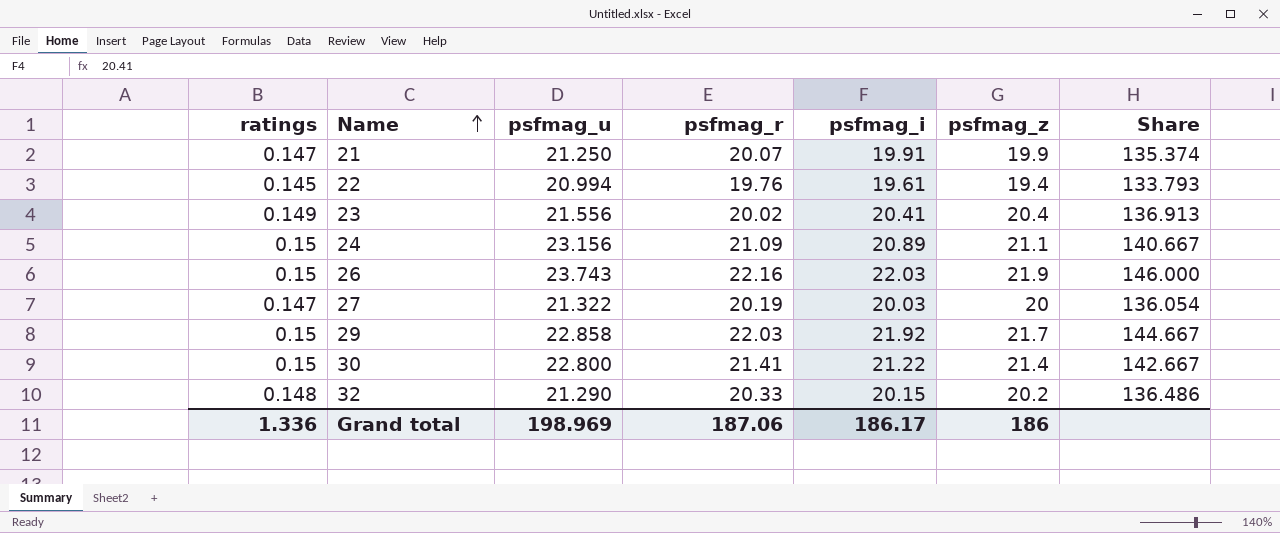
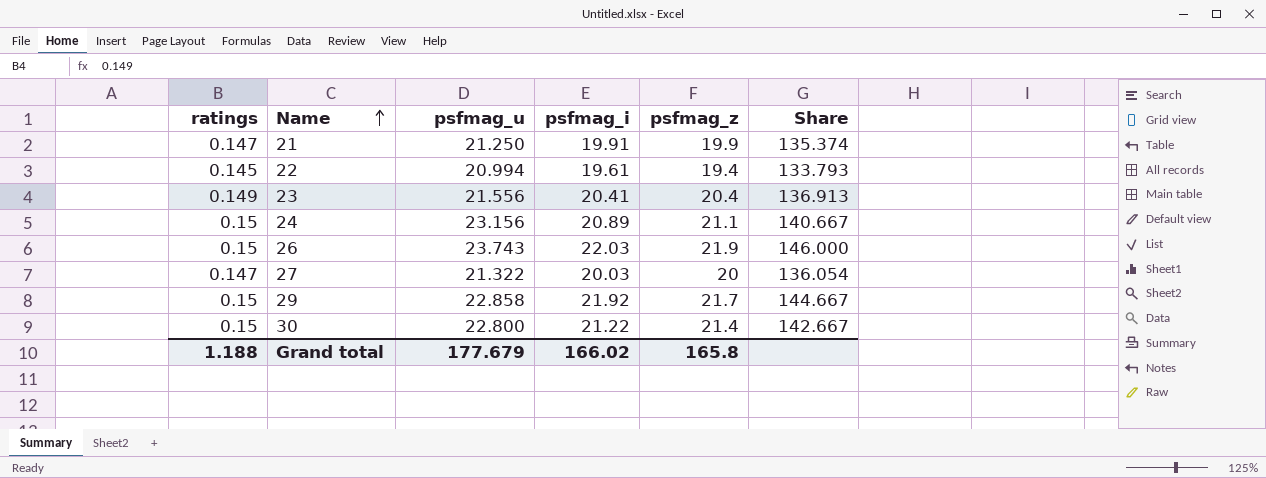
column psfmag_r | position: 4 -> none
row 32: 0.148 | 21.290 | 20.33 | 20.15 | 20.2 | 136.486 -> none
Grand total | ratings: 1.336 -> 1.188
Grand total | psfmag_u: 198.969 -> 177.679
Grand total | psfmag_i: 186.17 -> 166.02
Grand total | psfmag_z: 186 -> 165.8

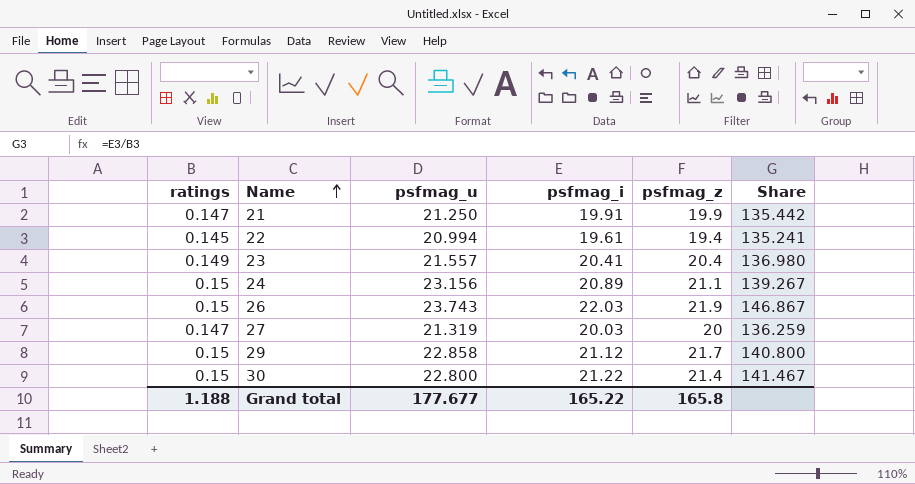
column Share | formula: [psfmag_z] / [ratings] -> [psfmag_i] / [ratings]
23 | psfmag_u: 21.556 -> 21.557
27 | psfmag_u: 21.322 -> 21.319
29 | psfmag_i: 21.92 -> 21.12
Grand total | psfmag_u: 177.679 -> 177.677
Grand total | psfmag_i: 166.02 -> 165.22

